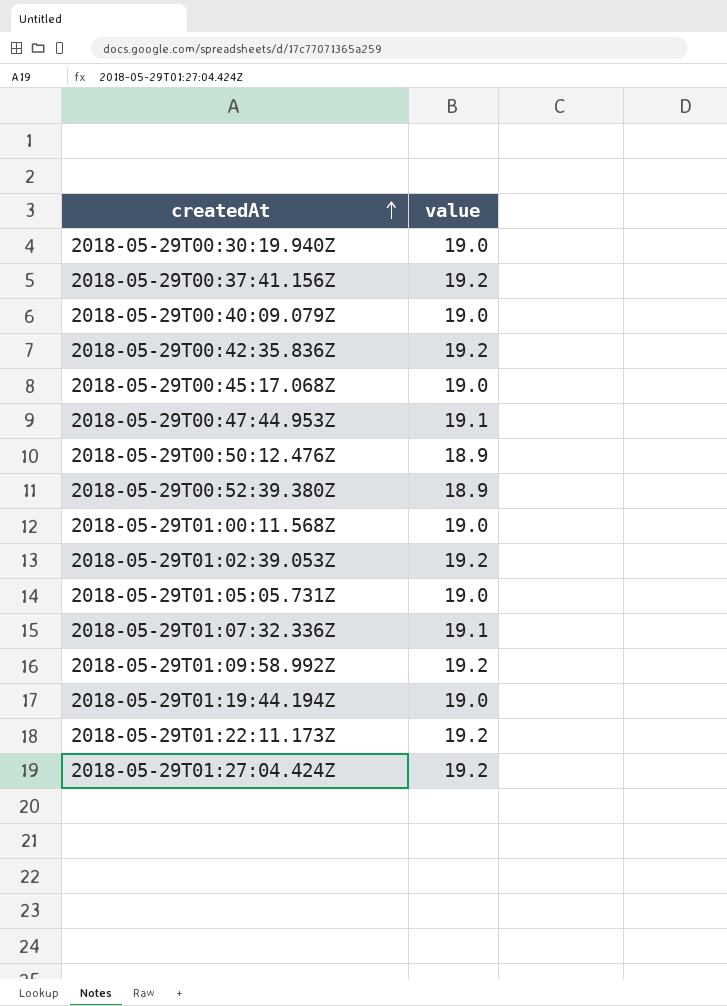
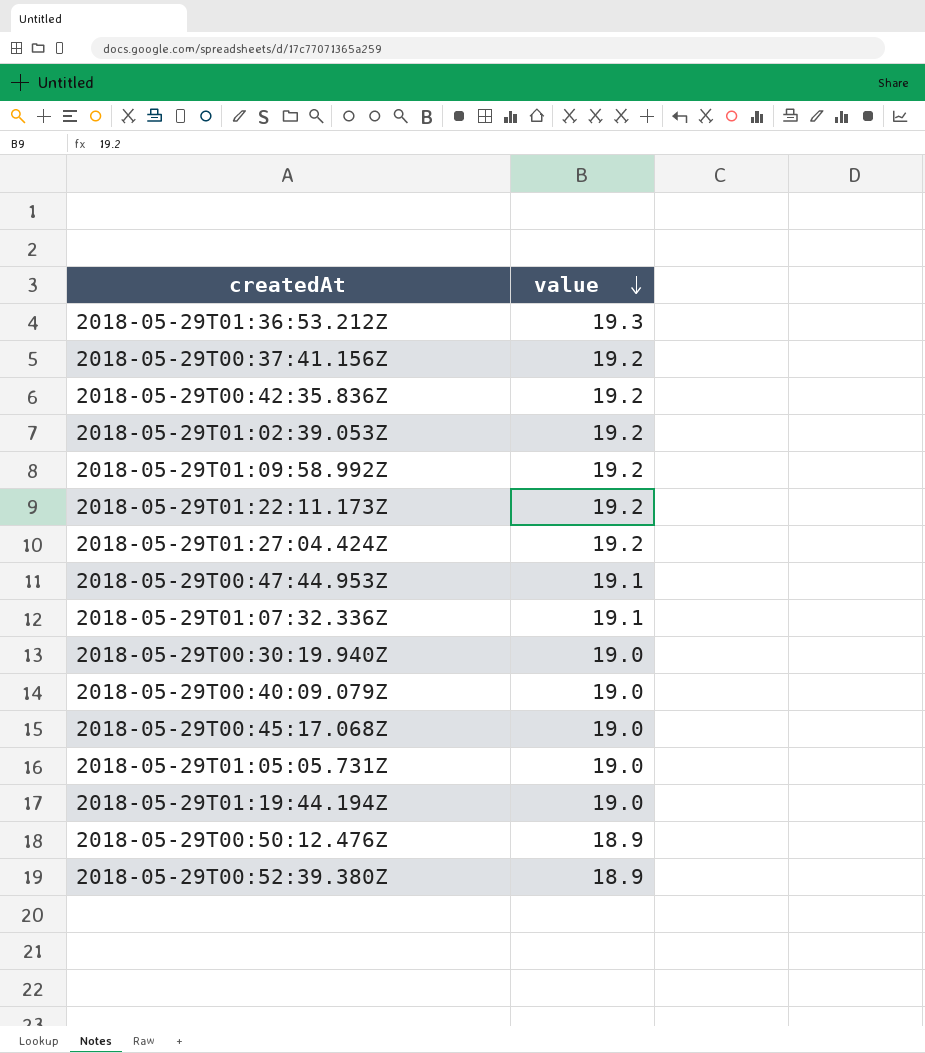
row order: createdAt ascending -> value descending
row 2018-05-29T01:00:11.568Z: 19.0 -> none
row 2018-05-29T01:36:53.212Z: none -> 19.3

